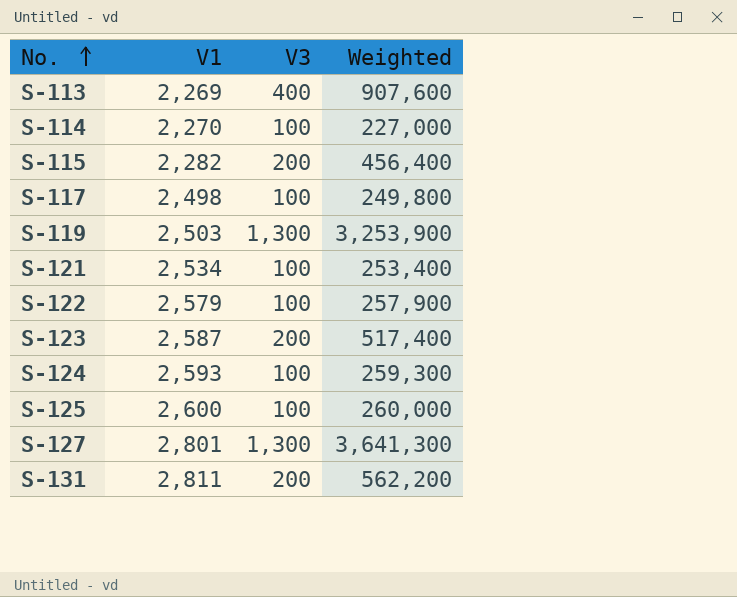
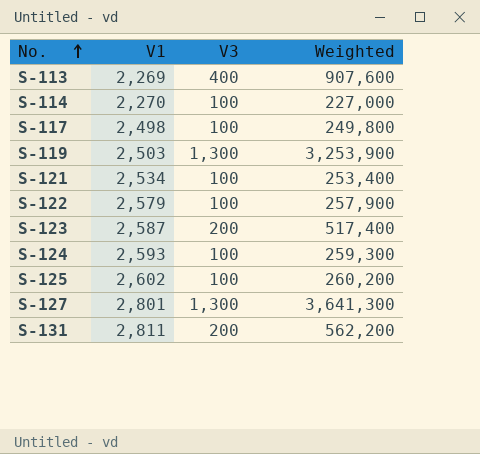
row S-115: 2,282 | 200 | 456,400 -> none
S-125 | V1: 2,600 -> 2,602
S-125 | Weighted: 260,000 -> 260,200

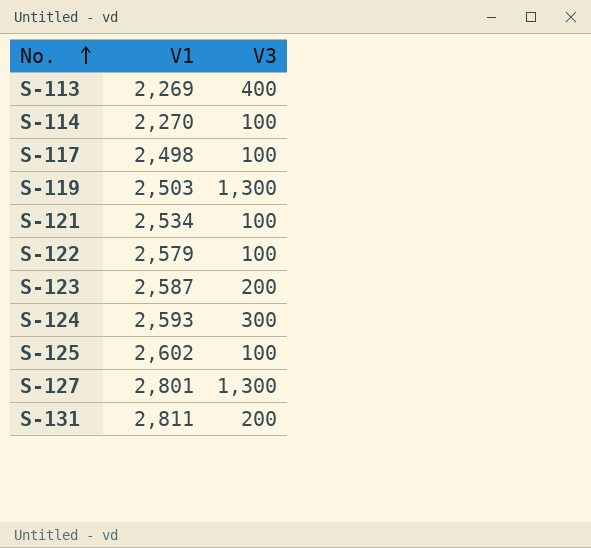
column Weighted | formula: [V1] * [V3] -> none
S-124 | V3: 100 -> 300

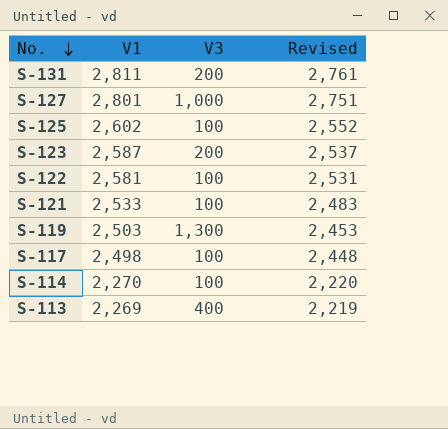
row order: No. ascending -> No. descending
column Revised | formula: none -> [V1] - 50
row S-124: 2,593 | 300 -> none
S-127 | V3: 1,300 -> 1,000
S-122 | V1: 2,579 -> 2,581
S-121 | V1: 2,534 -> 2,533

